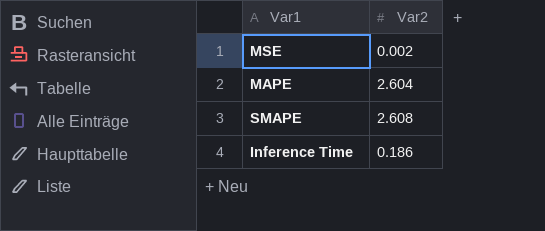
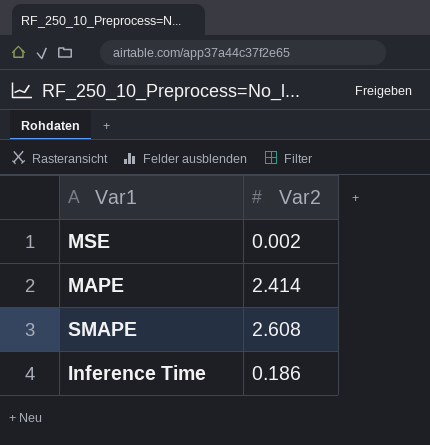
MAPE | Var2: 2.604 -> 2.414

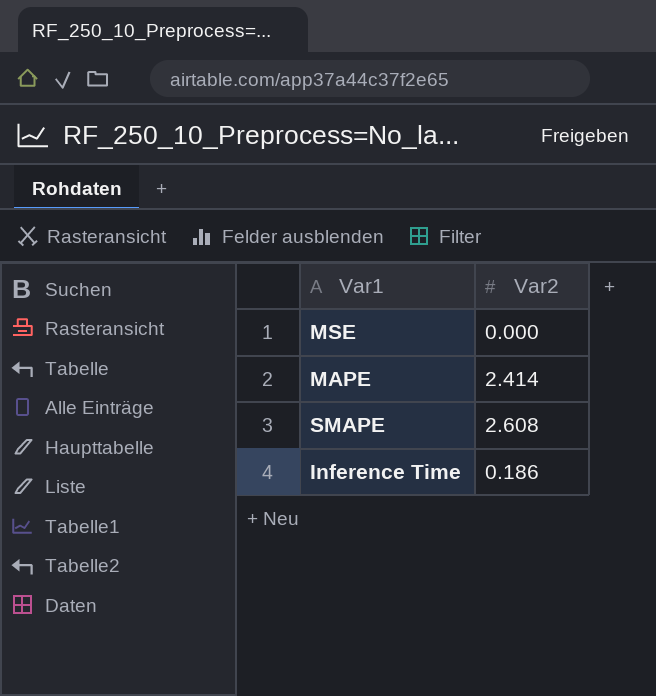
MSE | Var2: 0.002 -> 0.000

